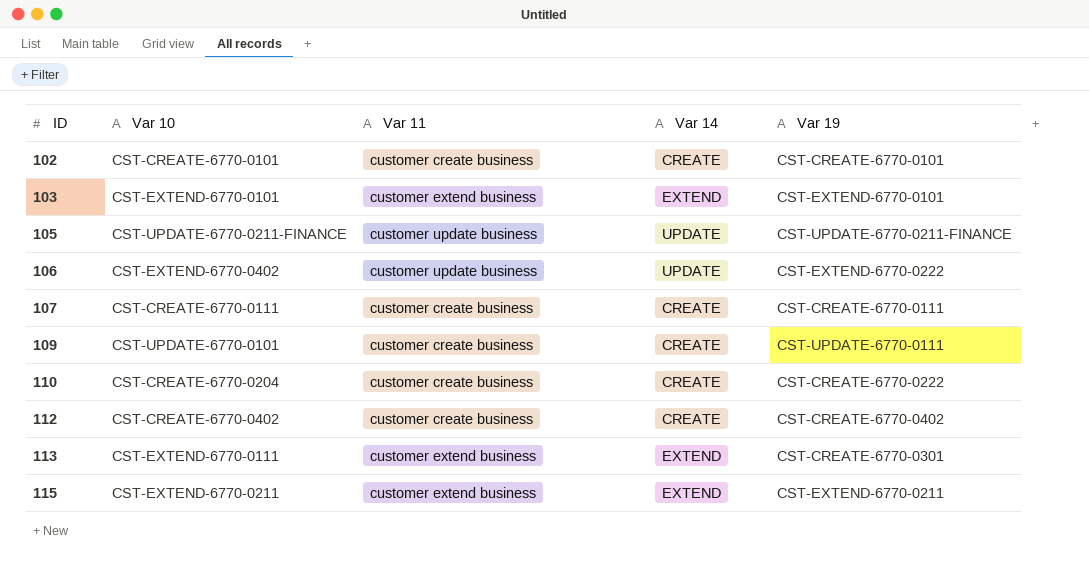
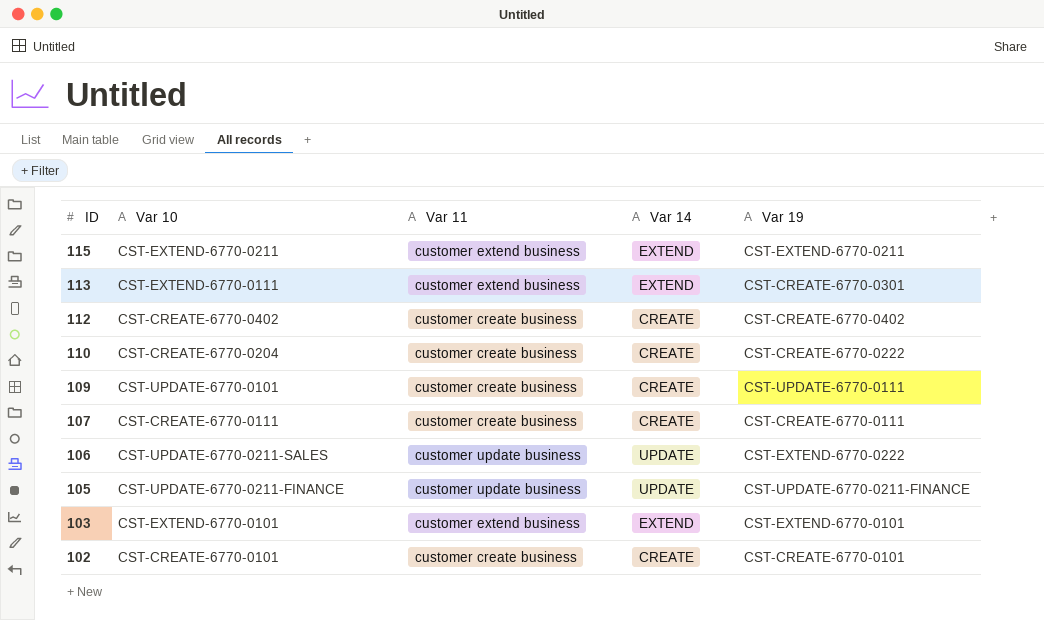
row order: ID ascending -> ID descending
106 | Var 10: CST-EXTEND-6770-0402 -> CST-UPDATE-6770-0211-SALES

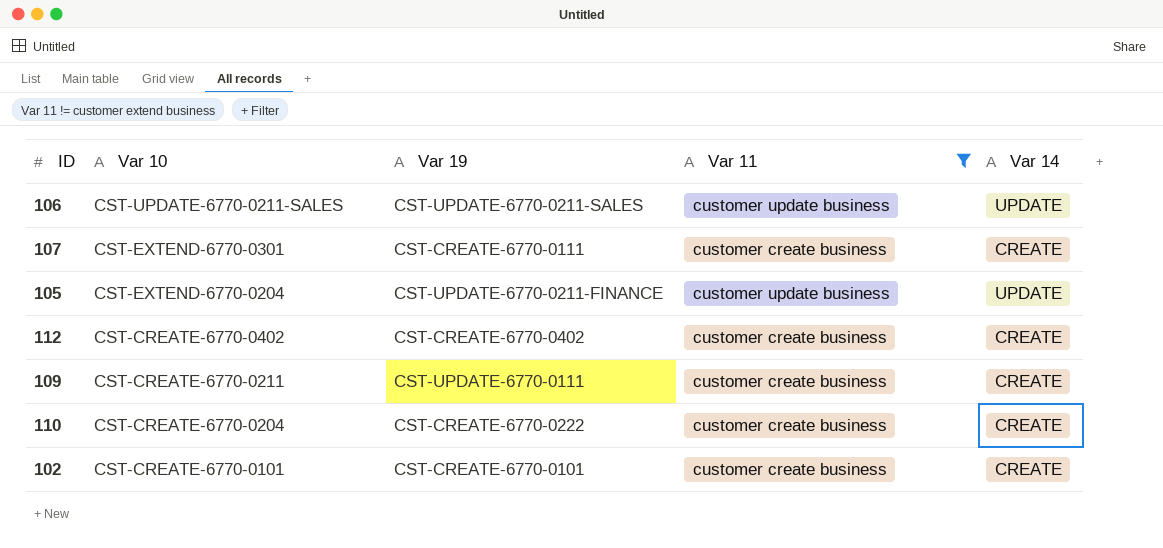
filter: none -> Var 11 != customer extend business
row order: ID descending -> Var 10 descending
column Var 19 | position: 5 -> 3
106 | Var 19: CST-EXTEND-6770-0222 -> CST-UPDATE-6770-0211-SALES
107 | Var 10: CST-CREATE-6770-0111 -> CST-EXTEND-6770-0301
105 | Var 10: CST-UPDATE-6770-0211-FINANCE -> CST-EXTEND-6770-0204
109 | Var 10: CST-UPDATE-6770-0101 -> CST-CREATE-6770-0211

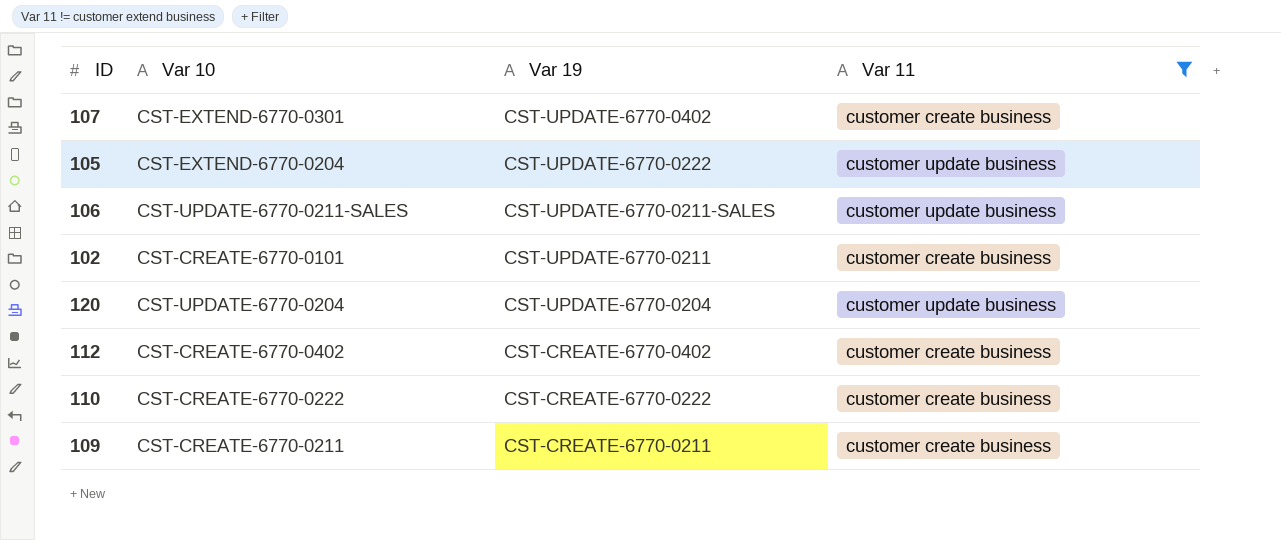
row order: Var 10 descending -> Var 19 descending
column Var 14 | position: 5 -> none
107 | Var 19: CST-CREATE-6770-0111 -> CST-UPDATE-6770-0402
105 | Var 19: CST-UPDATE-6770-0211-FINANCE -> CST-UPDATE-6770-0222
102 | Var 19: CST-CREATE-6770-0101 -> CST-UPDATE-6770-0211
row 120: none -> CST-UPDATE-6770-0204 | CST-UPDATE-6770-0204 | customer update business
110 | Var 10: CST-CREATE-6770-0204 -> CST-CREATE-6770-0222
109 | Var 19: CST-UPDATE-6770-0111 -> CST-CREATE-6770-0211

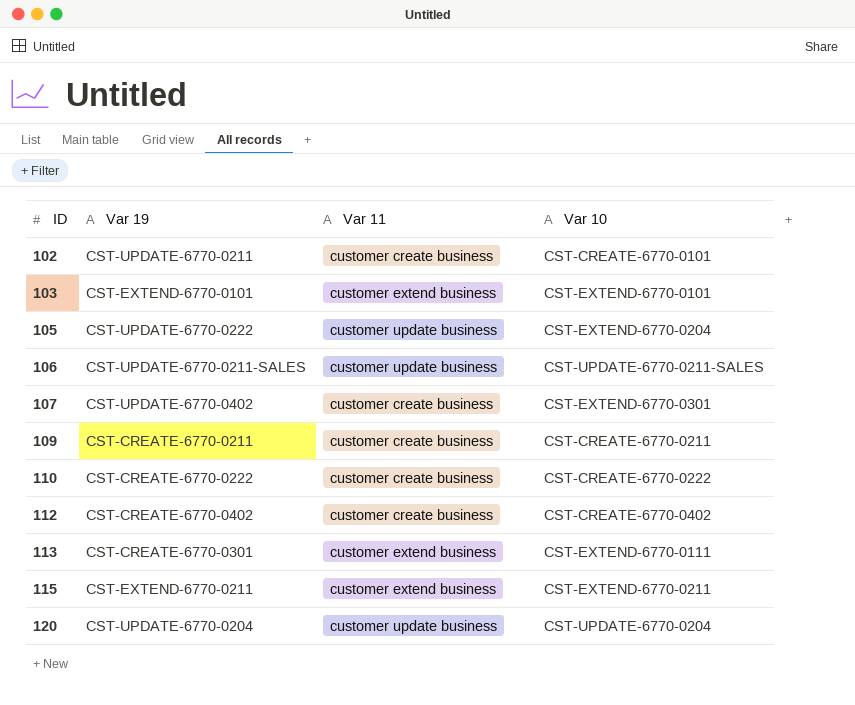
filter: Var 11 != customer extend business -> none
row order: Var 19 descending -> ID ascending
column Var 10 | position: 2 -> 4

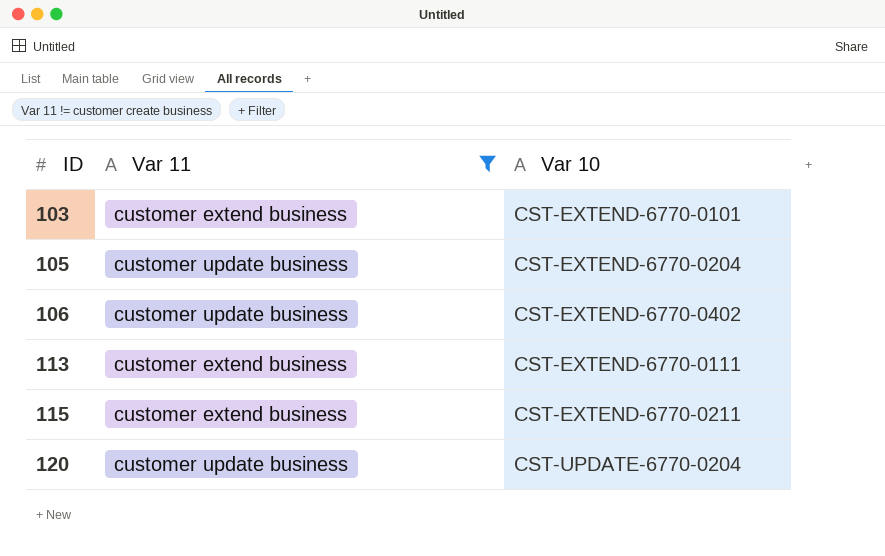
filter: none -> Var 11 != customer create business
column Var 19 | position: 2 -> none
106 | Var 10: CST-UPDATE-6770-0211-SALES -> CST-EXTEND-6770-0402

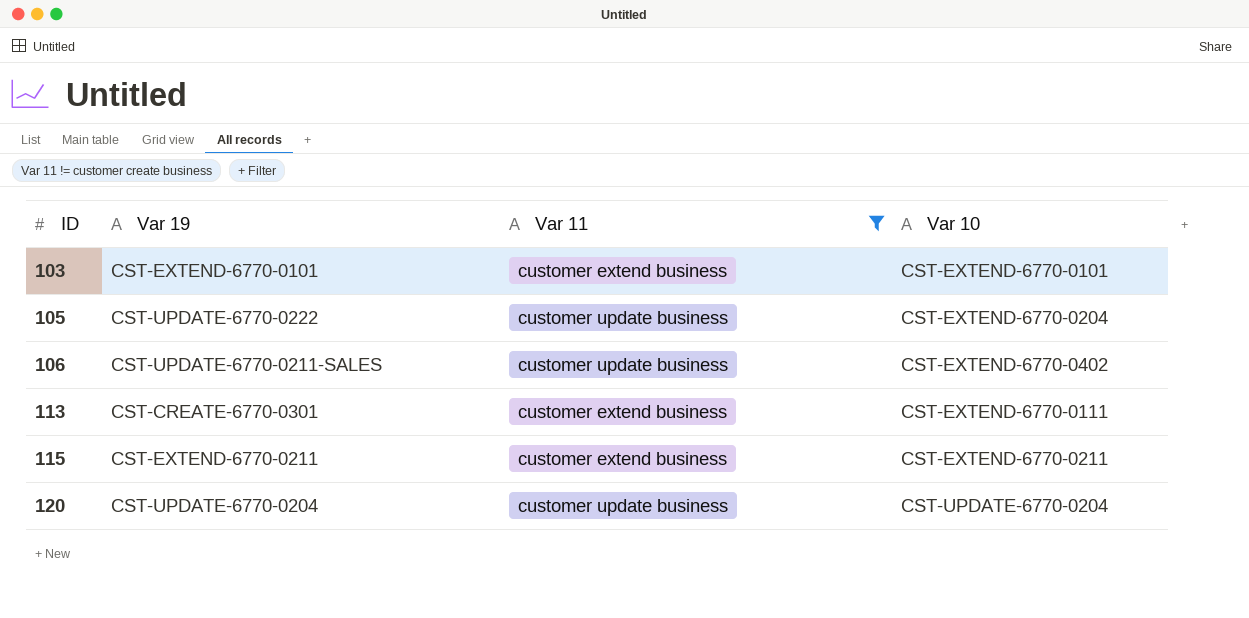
column Var 19 | position: none -> 2

